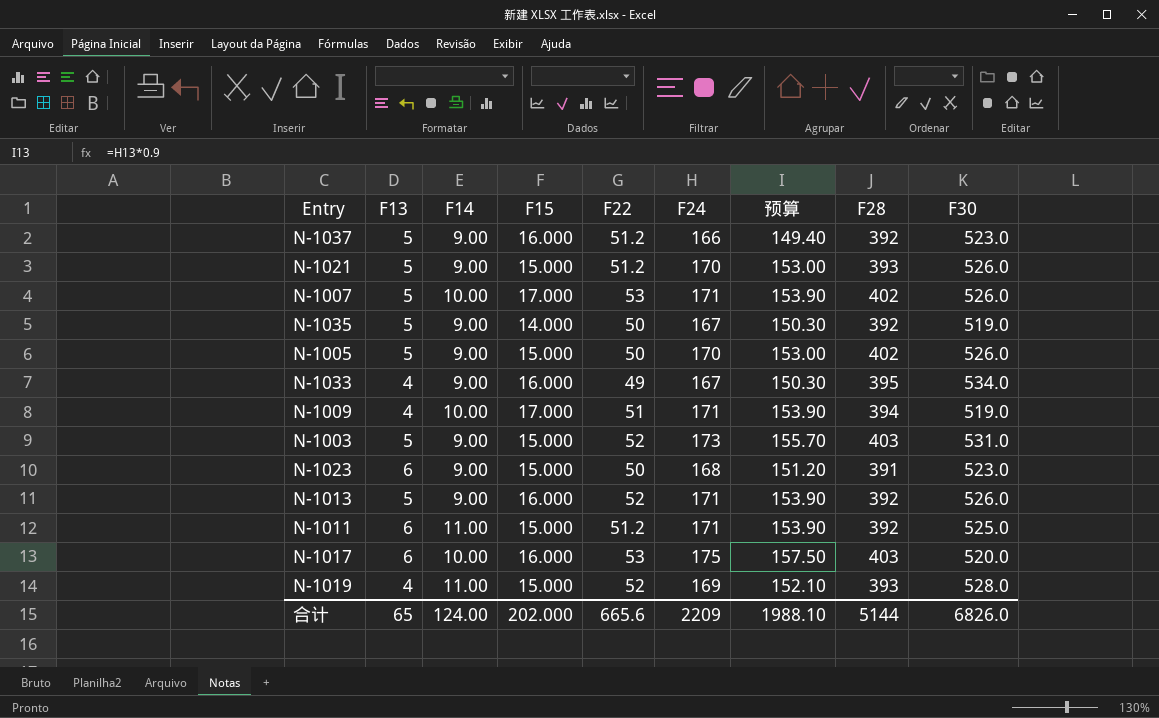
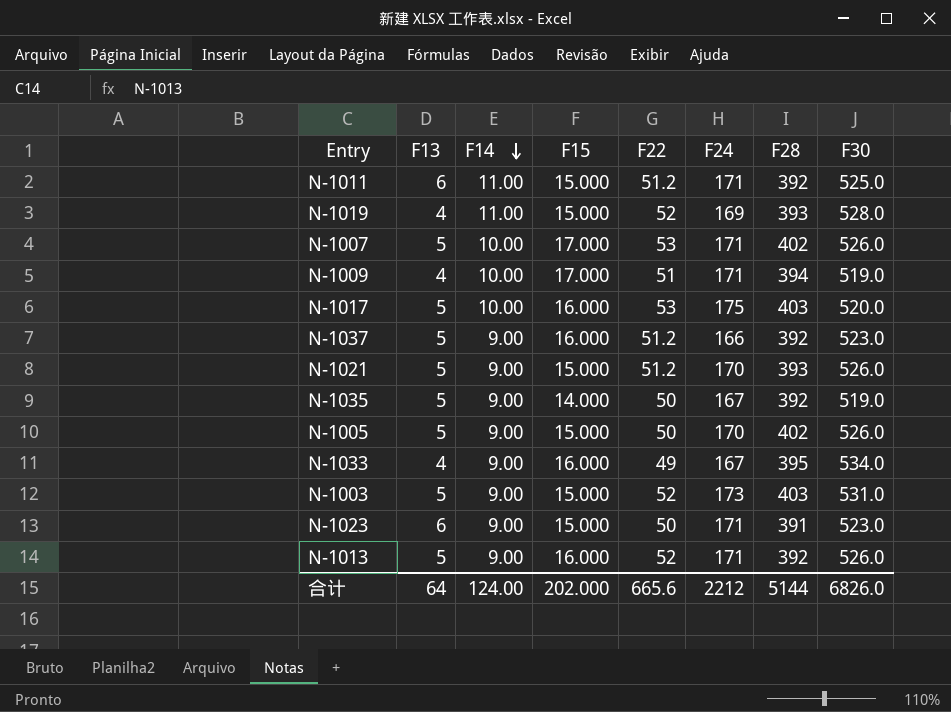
row order: none -> F14 descending
column 预算 | formula: [F24] * 0.9 -> none
N-1017 | F13: 6 -> 5
N-1023 | F24: 168 -> 171
合计 | F13: 65 -> 64
合计 | F24: 2209 -> 2212

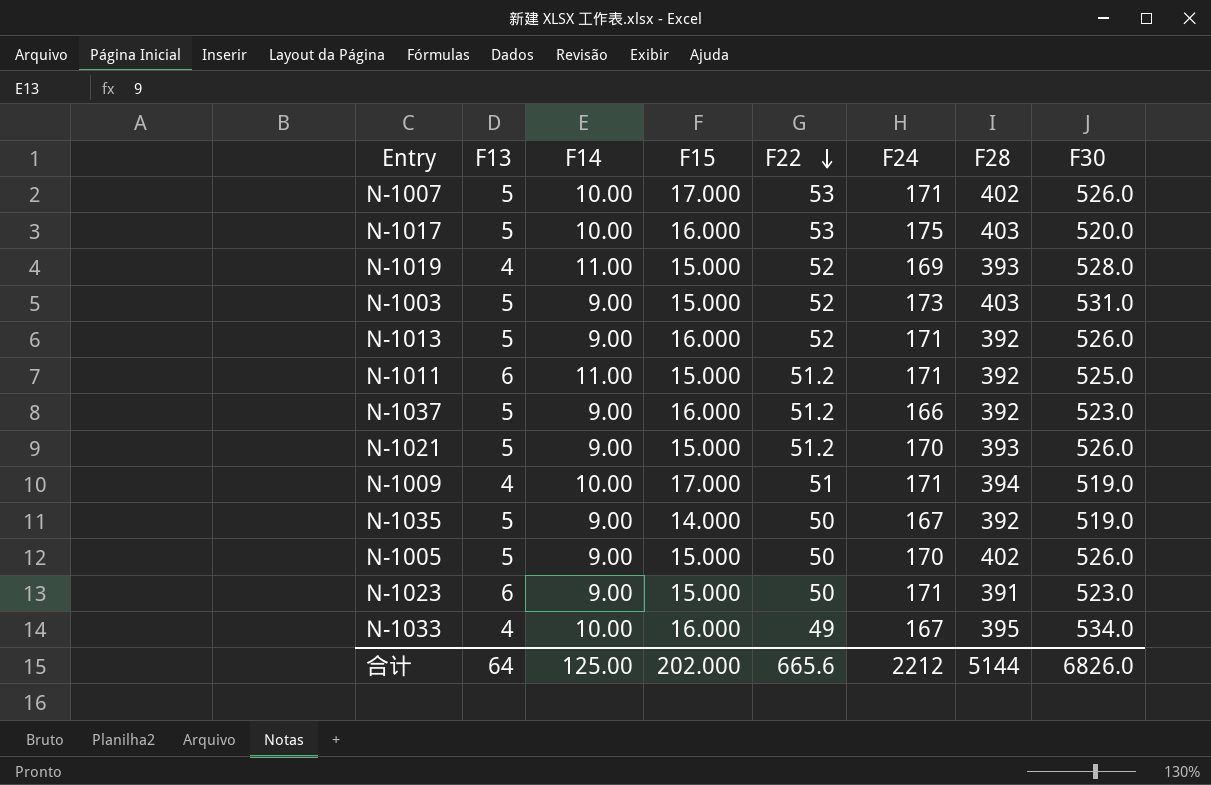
row order: F14 descending -> F22 descending
N-1033 | F14: 9.00 -> 10.00
合计 | F14: 124.00 -> 125.00

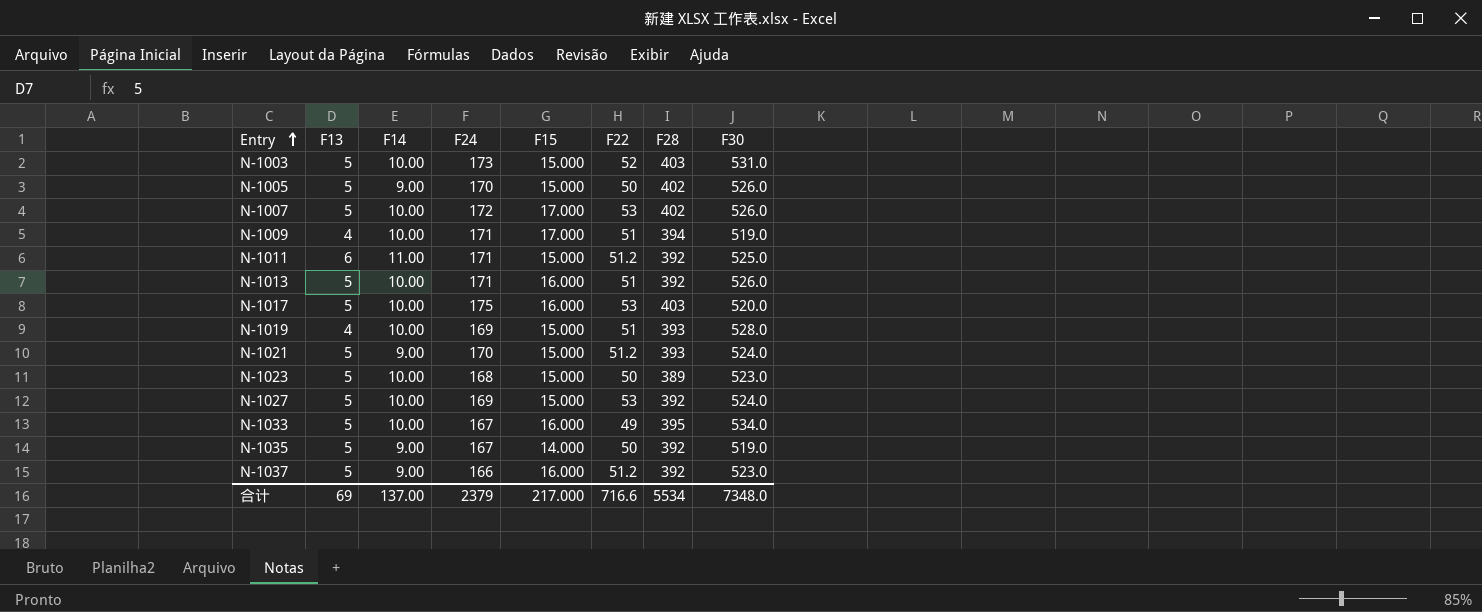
row order: F22 descending -> Entry ascending
column F24 | position: 6 -> 4
N-1003 | F14: 9.00 -> 10.00
N-1007 | F24: 171 -> 172
N-1013 | F14: 9.00 -> 10.00
N-1013 | F22: 52 -> 51
N-1019 | F14: 11.00 -> 10.00
N-1019 | F22: 52 -> 51
N-1021 | F30: 526.0 -> 524.0
N-1023 | F13: 6 -> 5
N-1023 | F14: 9.00 -> 10.00
N-1023 | F24: 171 -> 168
N-1023 | F28: 391 -> 389
row N-1027: none -> 5 | 10.00 | 169 | 15.000 | 53 | 392 | 524.0
N-1033 | F13: 4 -> 5
合计 | F13: 64 -> 69
合计 | F14: 125.00 -> 137.00
合计 | F24: 2212 -> 2379
合计 | F15: 202.000 -> 217.000
合计 | F22: 665.6 -> 716.6
合计 | F28: 5144 -> 5534
合计 | F30: 6826.0 -> 7348.0

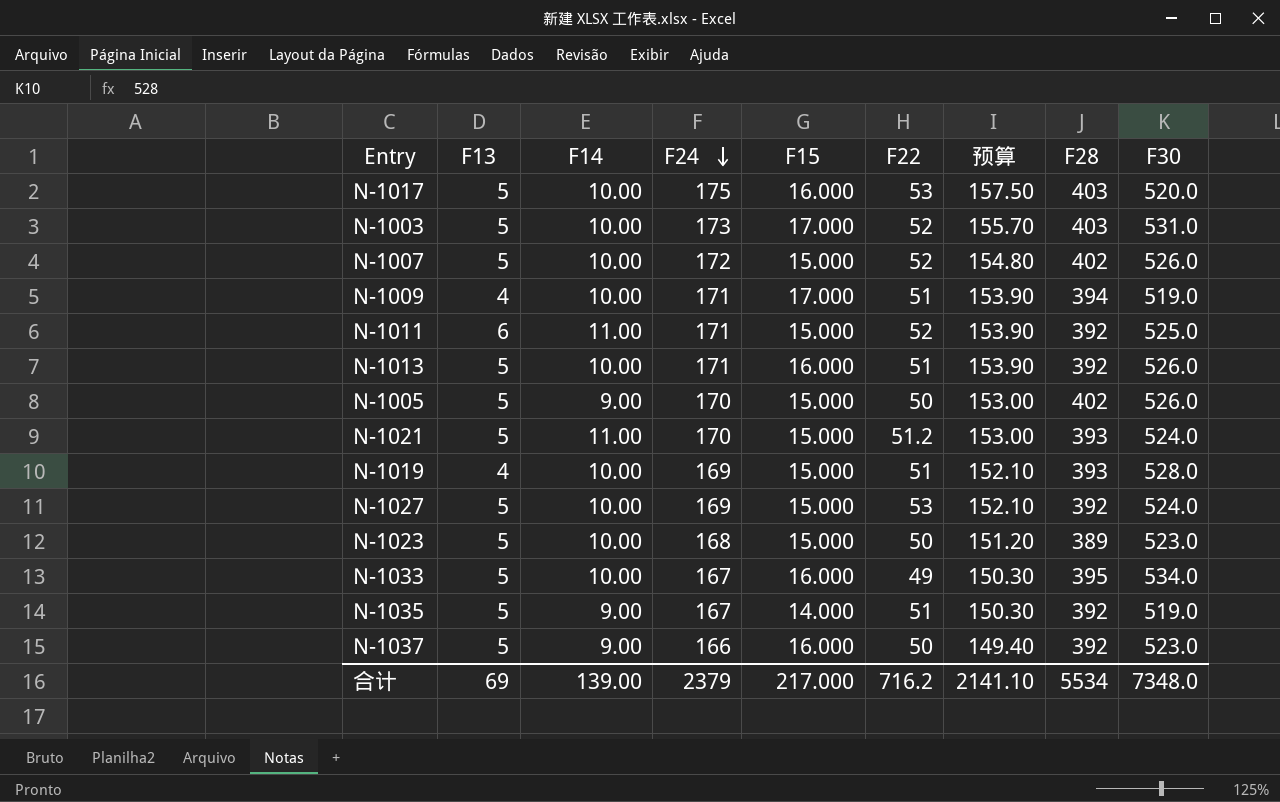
row order: Entry ascending -> F24 descending
column 预算 | formula: none -> [F24] * 0.9
N-1003 | F15: 15.000 -> 17.000
N-1007 | F15: 17.000 -> 15.000
N-1007 | F22: 53 -> 52
N-1011 | F22: 51.2 -> 52
N-1021 | F14: 9.00 -> 11.00
N-1035 | F22: 50 -> 51
N-1037 | F22: 51.2 -> 50
合计 | F14: 137.00 -> 139.00
合计 | F22: 716.6 -> 716.2

